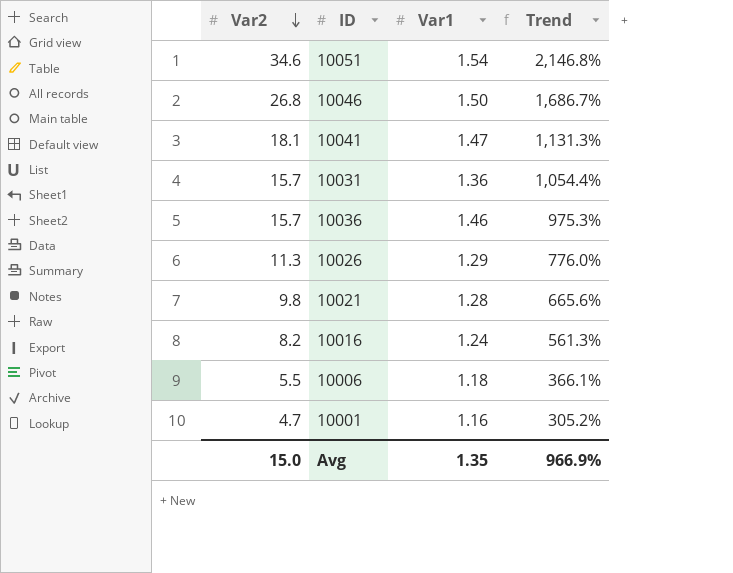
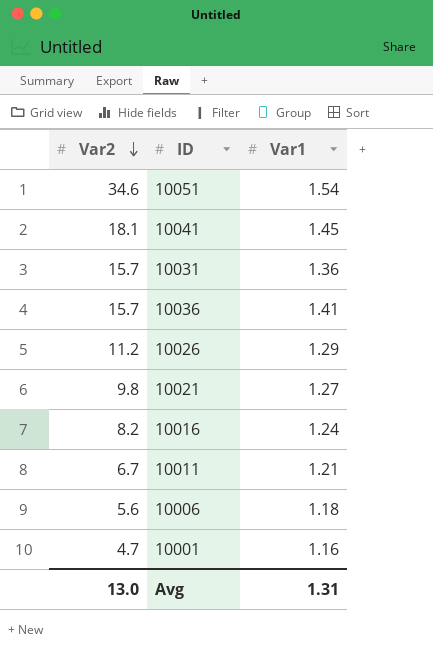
column Trend | formula: ([Var2] - [Var1]) / [Var1] -> none
row 10046: 26.8 | 1.50 | 1,686.7% -> none
10041 | Var1: 1.47 -> 1.45
10036 | Var1: 1.46 -> 1.41
10026 | Var2: 11.3 -> 11.2
10021 | Var1: 1.28 -> 1.27
row 10011: none -> 6.7 | 1.21
10006 | Var2: 5.5 -> 5.6
Avg | Var2: 15.0 -> 13.0
Avg | Var1: 1.35 -> 1.31

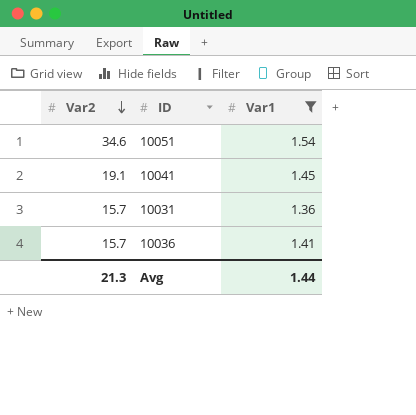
filter: none -> Var1 >= 1.36
10041 | Var2: 18.1 -> 19.1
Avg | Var2: 13.0 -> 21.3
Avg | Var1: 1.31 -> 1.44

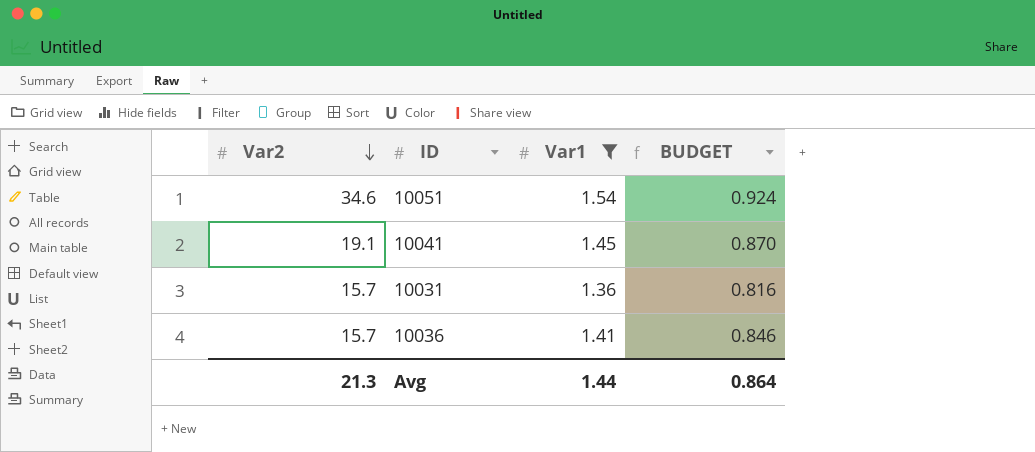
column BUDGET | formula: none -> [Var1] * 0.6

